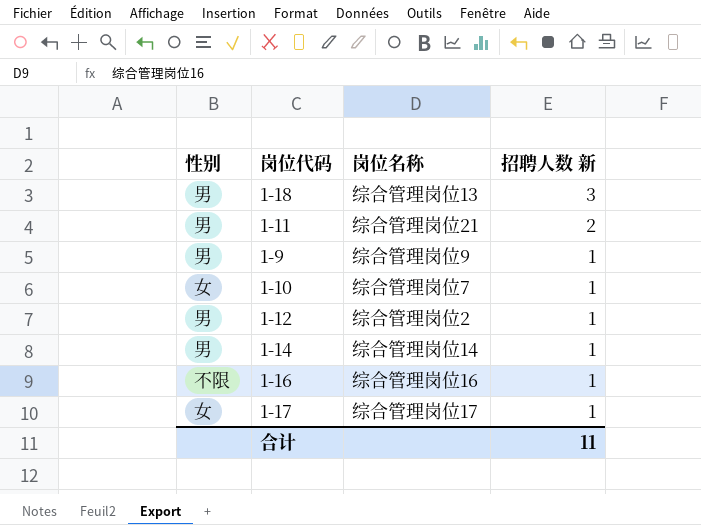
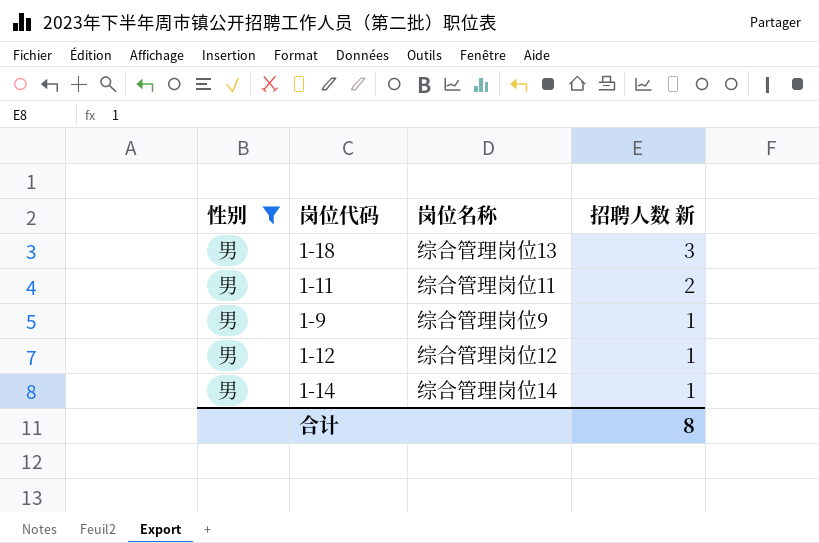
filter: none -> 性别 = 男
1-11 | 岗位名称: 综合管理岗位21 -> 综合管理岗位11
1-12 | 岗位名称: 综合管理岗位2 -> 综合管理岗位12
合计 | 招聘人数 新: 11 -> 8

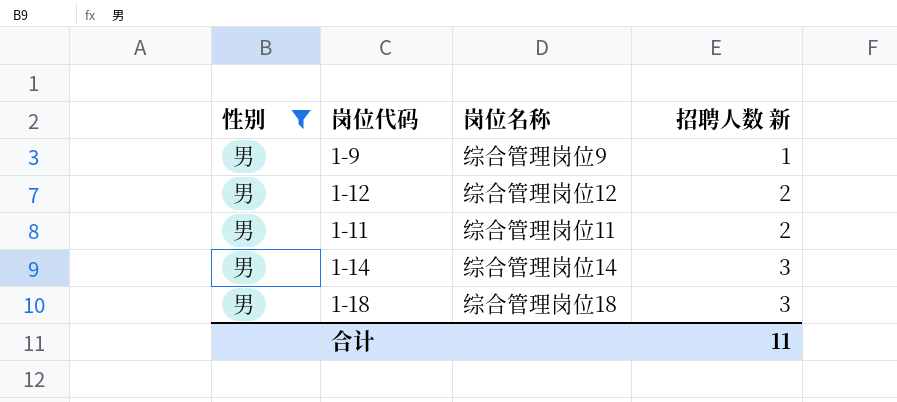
row order: 招聘人数 新 descending -> 招聘人数 新 ascending
1-12 | 招聘人数 新: 1 -> 2
1-14 | 招聘人数 新: 1 -> 3
1-18 | 岗位名称: 综合管理岗位13 -> 综合管理岗位18
合计 | 招聘人数 新: 8 -> 11

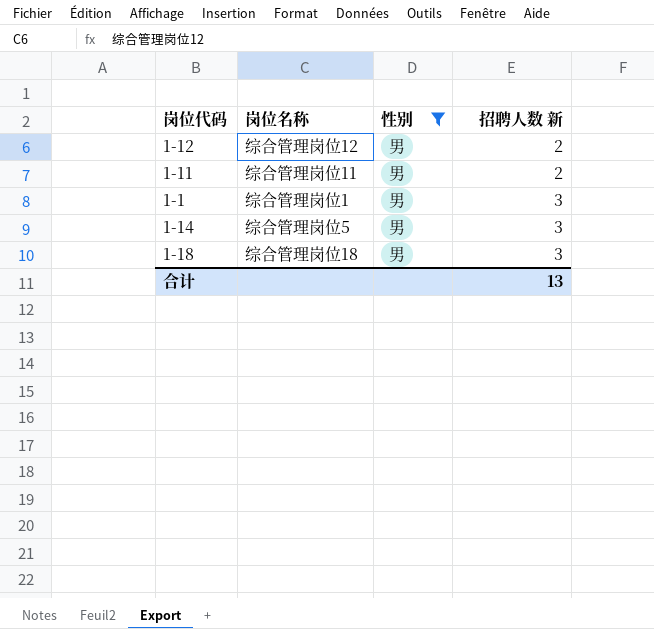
column 性别 | position: 1 -> 3
row 1-9: 男 | 综合管理岗位9 | 1 -> none
row 1-1: none -> 综合管理岗位1 | 男 | 3
1-14 | 岗位名称: 综合管理岗位14 -> 综合管理岗位5
合计 | 招聘人数 新: 11 -> 13

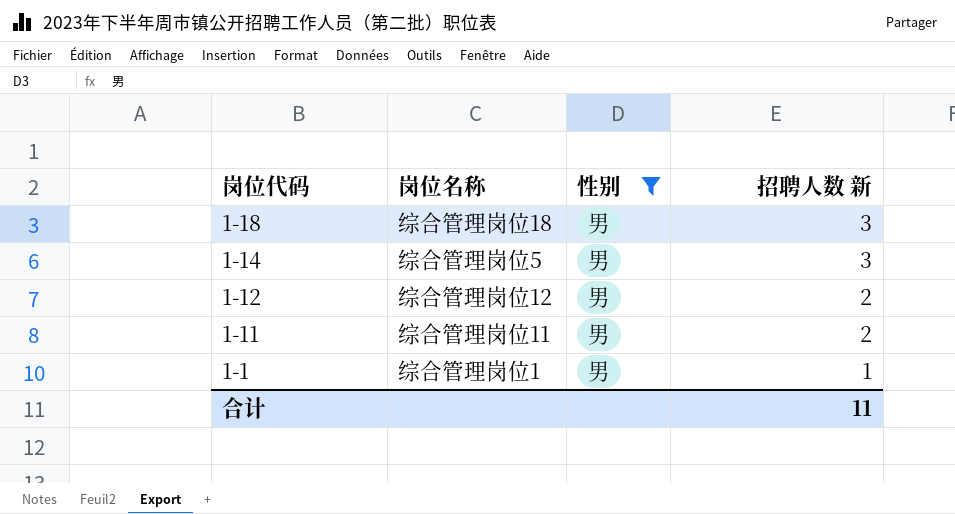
row order: 招聘人数 新 ascending -> 岗位代码 descending
1-1 | 招聘人数 新: 3 -> 1
合计 | 招聘人数 新: 13 -> 11

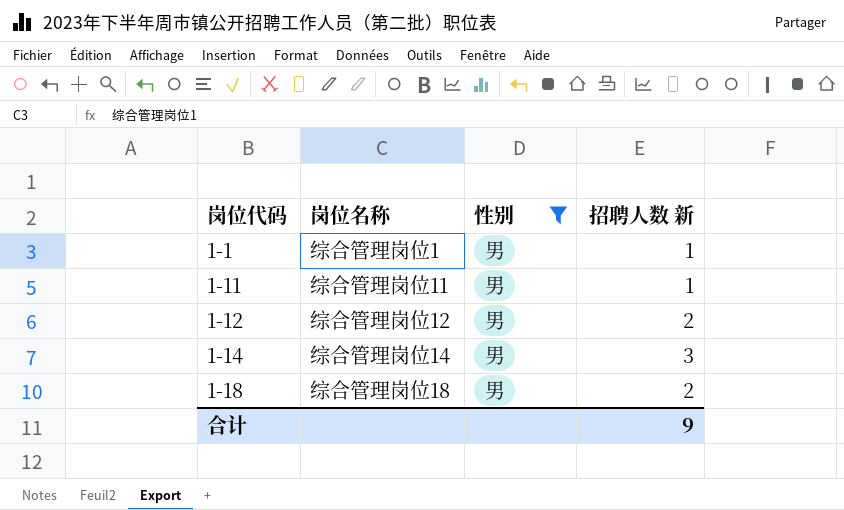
row order: 岗位代码 descending -> 岗位代码 ascending
1-11 | 招聘人数 新: 2 -> 1
1-14 | 岗位名称: 综合管理岗位5 -> 综合管理岗位14
1-18 | 招聘人数 新: 3 -> 2
合计 | 招聘人数 新: 11 -> 9

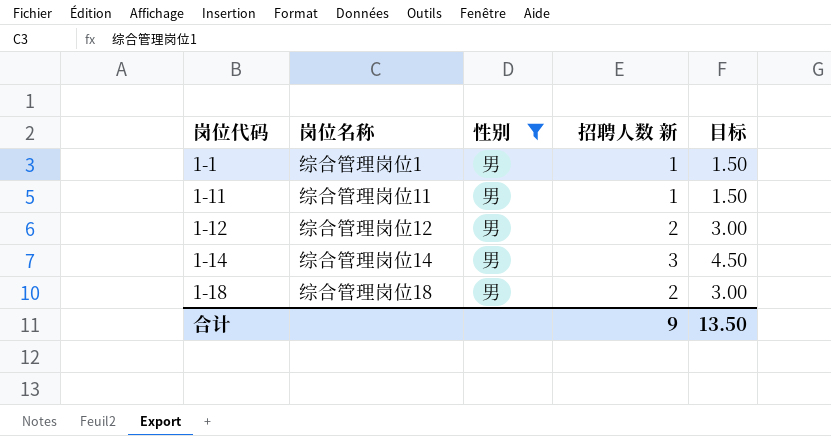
column 目标 | formula: none -> [招聘人数 新] * 1.5

